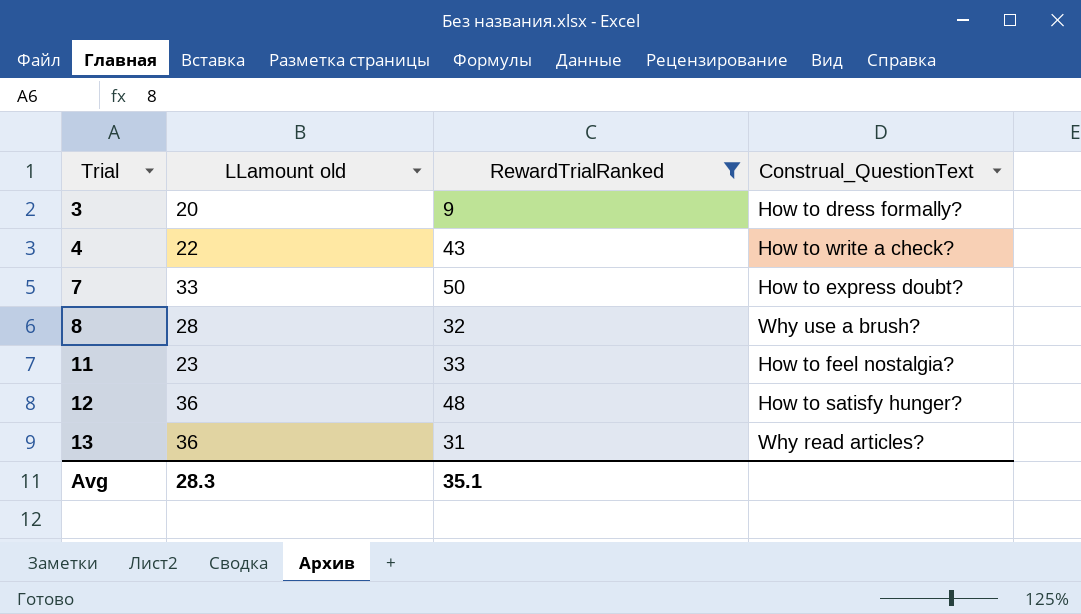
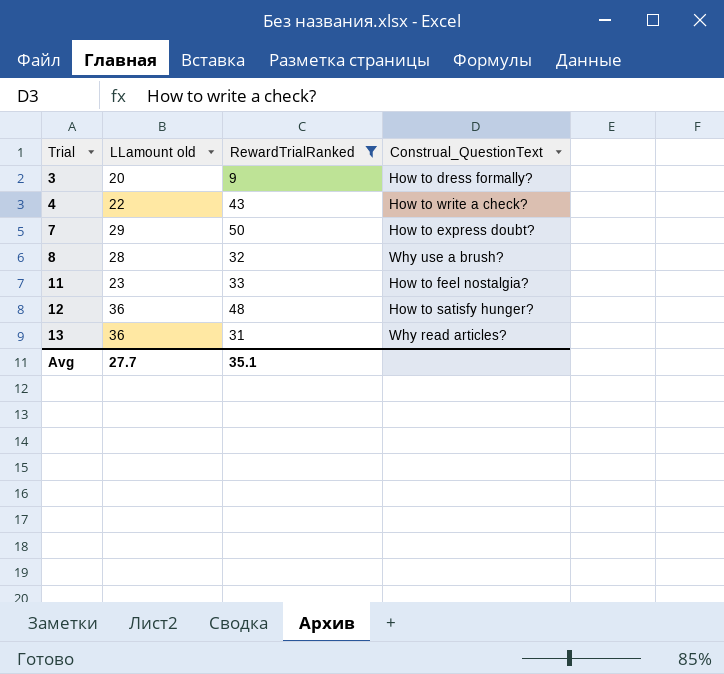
7 | LLamount old: 33 -> 29
Avg | LLamount old: 28.3 -> 27.7

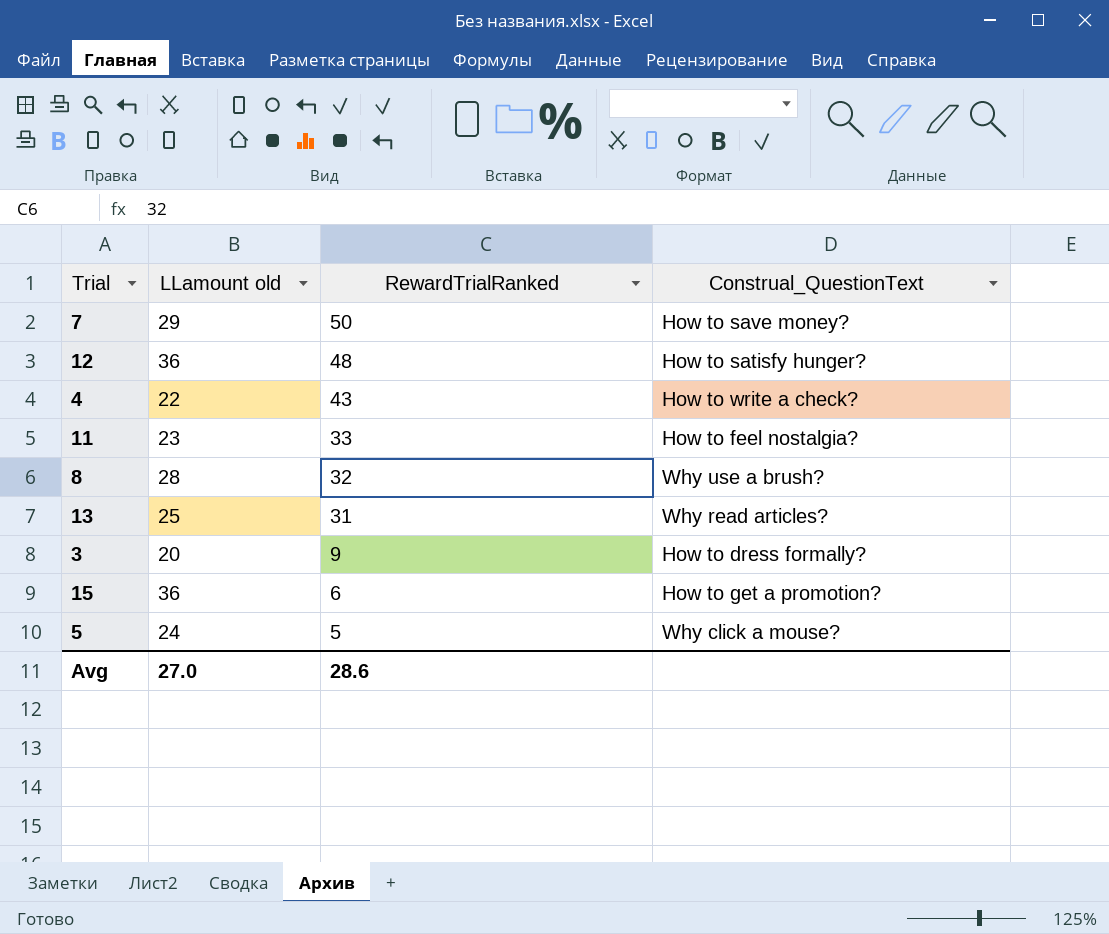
filter: RewardTrialRanked >= 9 -> none
row order: Trial ascending -> RewardTrialRanked descending
7 | Construal_QuestionText: How to express doubt? -> How to save money?
13 | LLamount old: 36 -> 25
Avg | LLamount old: 27.7 -> 27.0
Avg | RewardTrialRanked: 35.1 -> 28.6

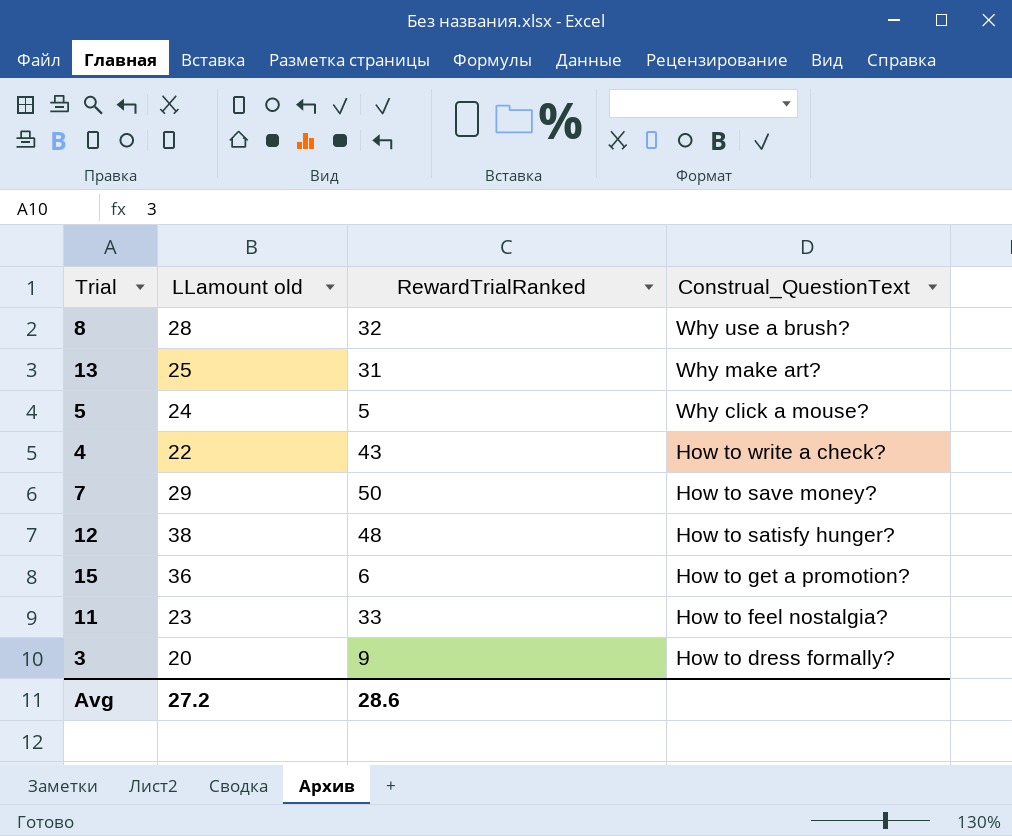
row order: RewardTrialRanked descending -> Construal_QuestionText descending
13 | Construal_QuestionText: Why read articles? -> Why make art?
12 | LLamount old: 36 -> 38
Avg | LLamount old: 27.0 -> 27.2

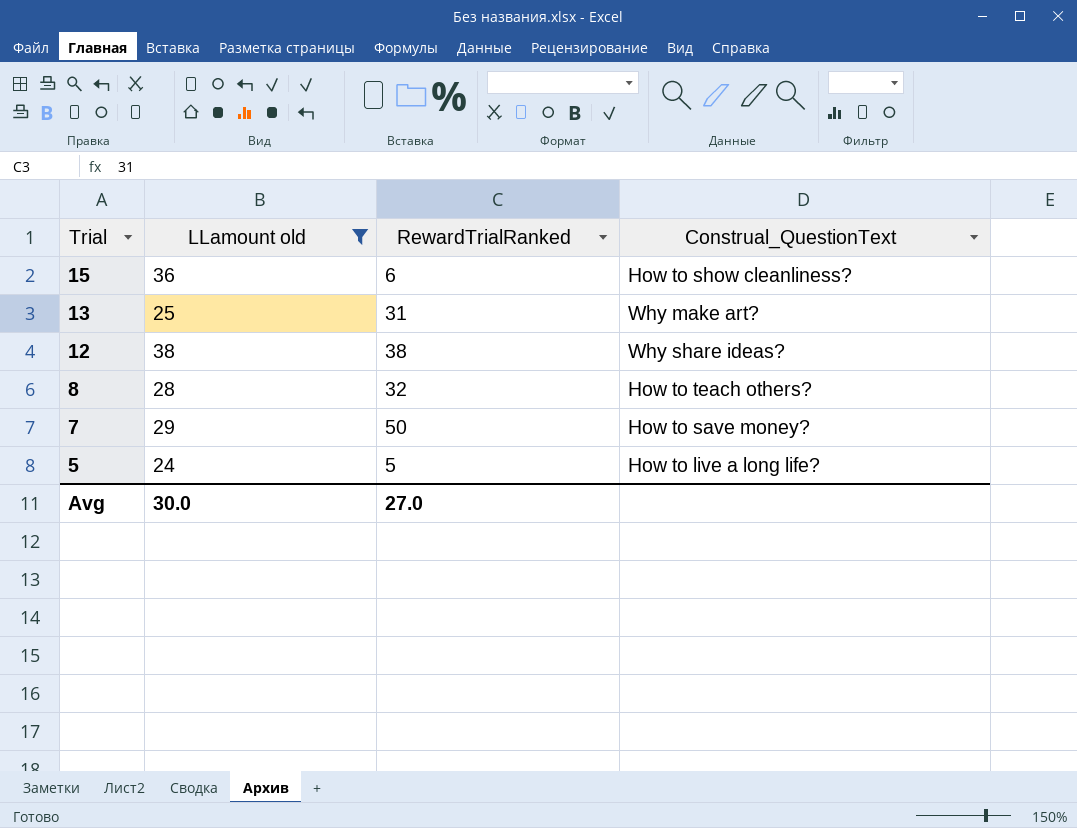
filter: none -> LLamount old >= 24
row order: Construal_QuestionText descending -> Trial descending
15 | Construal_QuestionText: How to get a promotion? -> How to show cleanliness?
12 | RewardTrialRanked: 48 -> 38
12 | Construal_QuestionText: How to satisfy hunger? -> Why share ideas?
8 | Construal_QuestionText: Why use a brush? -> How to teach others?
5 | Construal_QuestionText: Why click a mouse? -> How to live a long life?
Avg | LLamount old: 27.2 -> 30.0
Avg | RewardTrialRanked: 28.6 -> 27.0

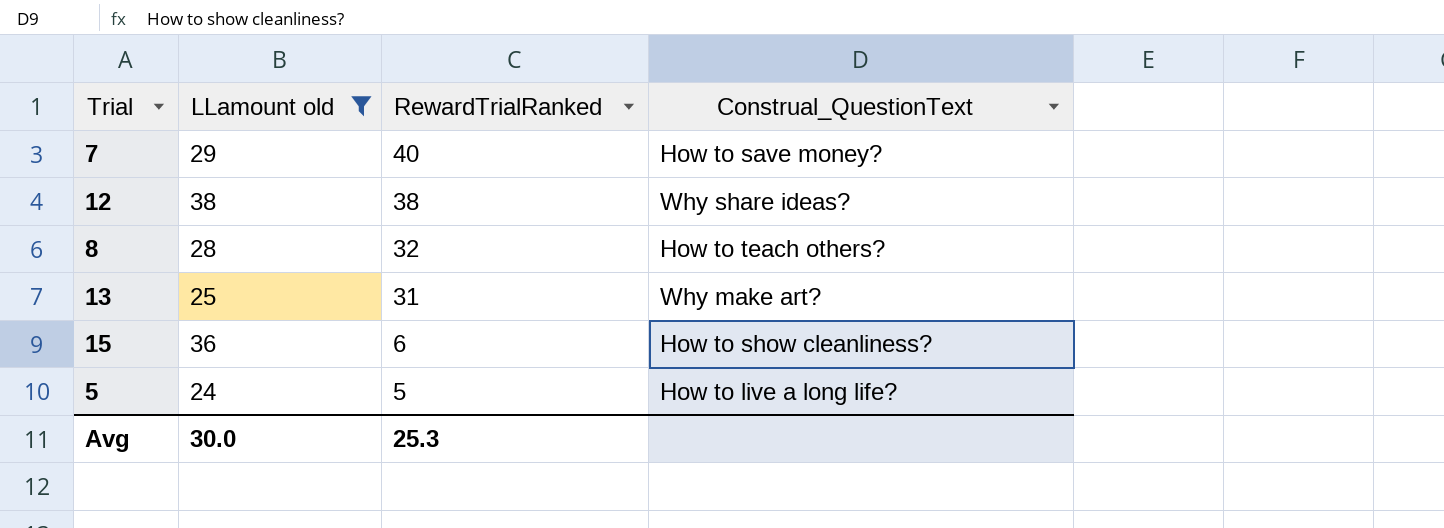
row order: Trial descending -> RewardTrialRanked descending
7 | RewardTrialRanked: 50 -> 40
Avg | RewardTrialRanked: 27.0 -> 25.3

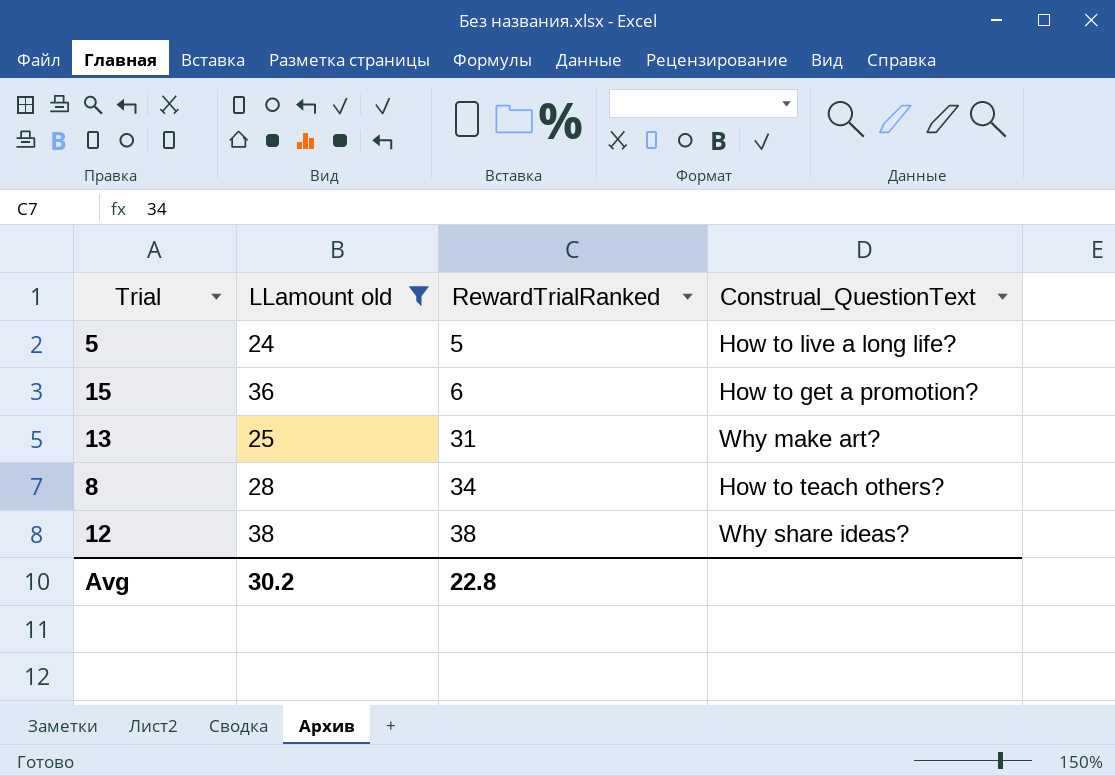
row order: RewardTrialRanked descending -> RewardTrialRanked ascending
row 7: 29 | 40 | How to save money? -> none
15 | Construal_QuestionText: How to show cleanliness? -> How to get a promotion?
8 | RewardTrialRanked: 32 -> 34
Avg | LLamount old: 30.0 -> 30.2
Avg | RewardTrialRanked: 25.3 -> 22.8

